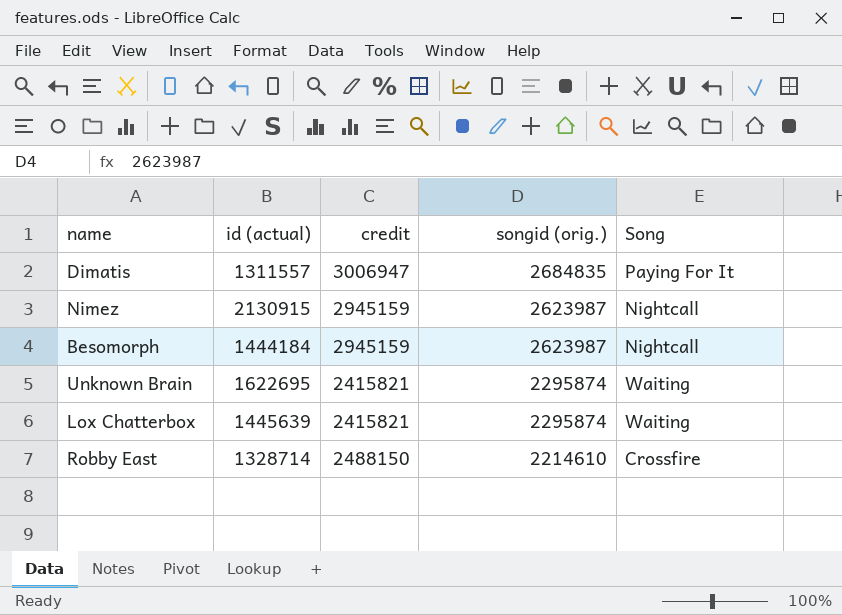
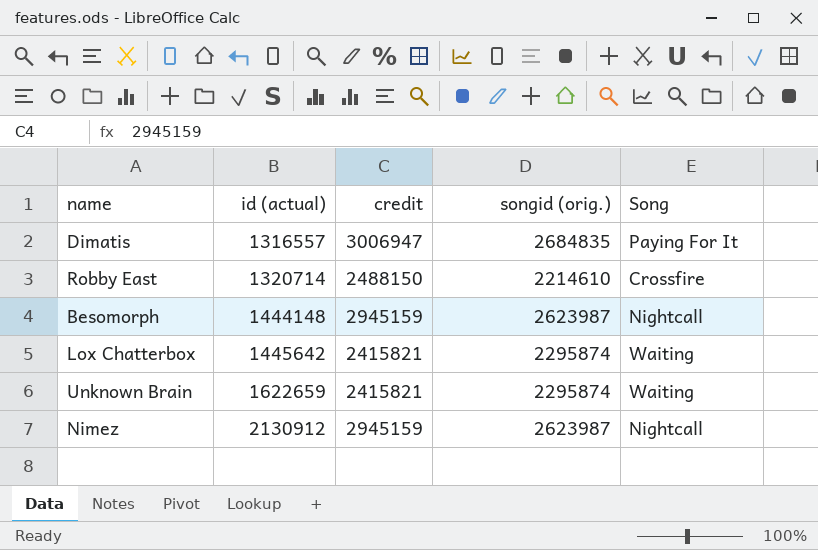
row order: songid (orig.) descending -> id (actual) ascending
Dimatis | id (actual): 1311557 -> 1316557
Robby East | id (actual): 1328714 -> 1320714
Besomorph | id (actual): 1444184 -> 1444148
Lox Chatterbox | id (actual): 1445639 -> 1445642
Unknown Brain | id (actual): 1622695 -> 1622659
Nimez | id (actual): 2130915 -> 2130912

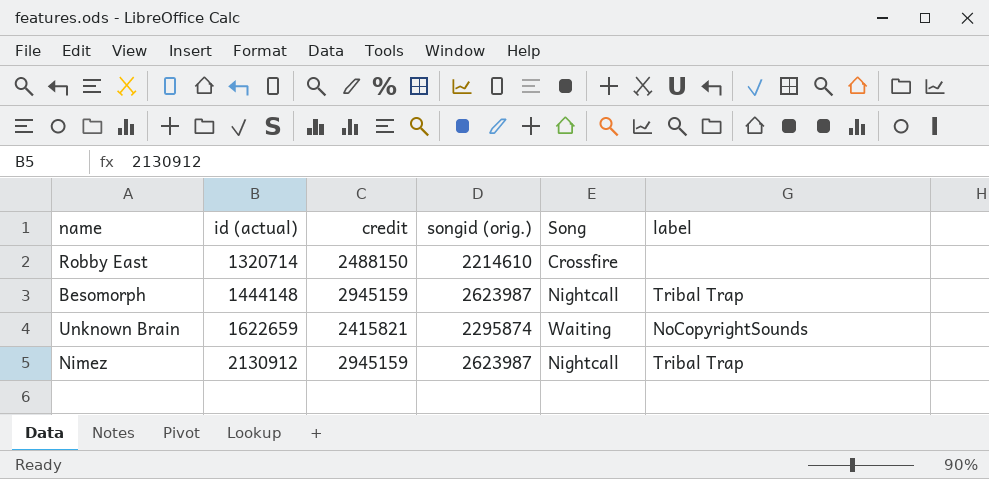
column label | position: none -> 6
row Dimatis: 1316557 | 3006947 | 2684835 | Paying For It -> none
row Lox Chatterbox: 1445642 | 2415821 | 2295874 | Waiting -> none

